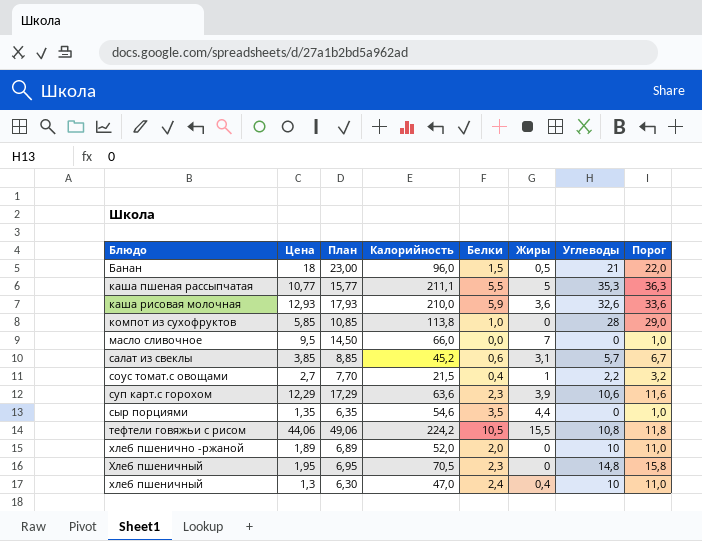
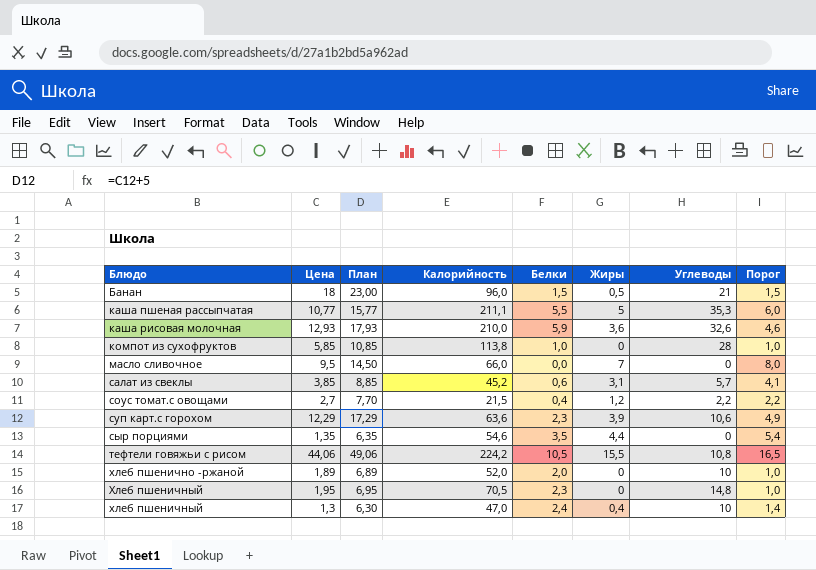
column Порог | formula: [Углеводы] + 1 -> [Жиры] + 1
соус томат.с овощами | Жиры: 1 -> 1,2

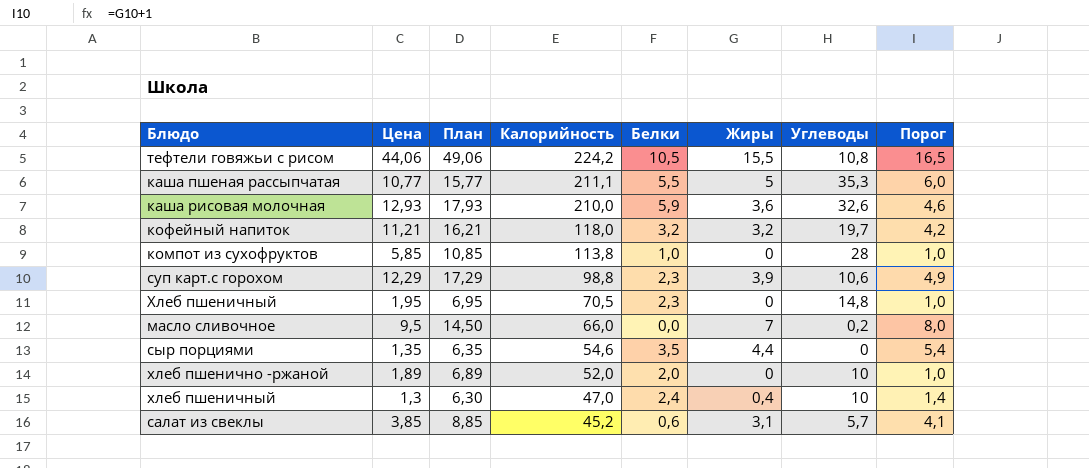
row order: Блюдо ascending -> Калорийность descending
row Банан: 18 | 23,00 | 96,0 | 1,5 | 0,5 | 21 | 1,5 -> none
row соус томат.с овощами: 2,7 | 7,70 | 21,5 | 0,4 | 1,2 | 2,2 | 2,2 -> none
row кофейный напиток: none -> 11,21 | 16,21 | 118,0 | 3,2 | 3,2 | 19,7 | 4,2
суп карт.с горохом | Калорийность: 63,6 -> 98,8
масло сливочное | Углеводы: 0 -> 0,2

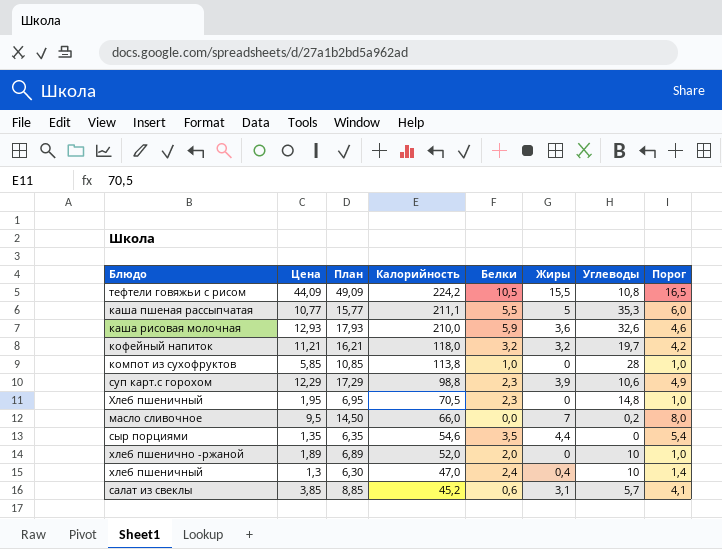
тефтели говяжьи с рисом | Цена: 44,06 -> 44,09
тефтели говяжьи с рисом | План: 49,06 -> 49,09

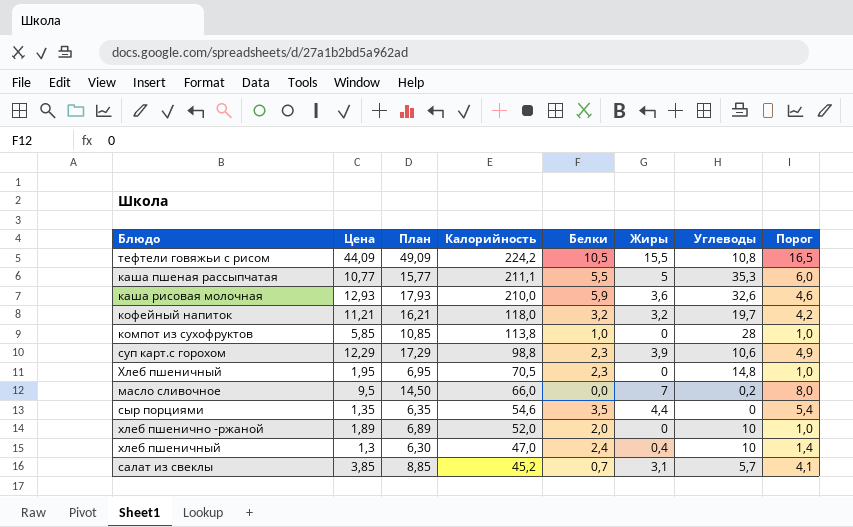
салат из свеклы | Белки: 0,6 -> 0,7

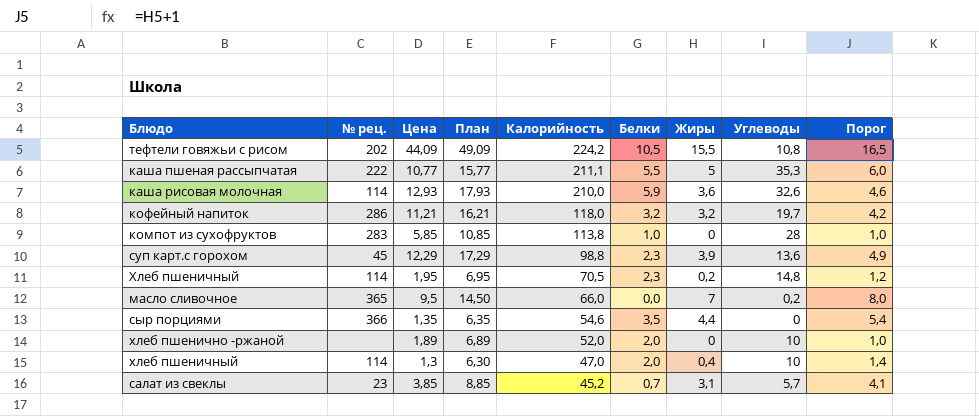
column № рец. | position: none -> 2
суп карт.с горохом | Углеводы: 10,6 -> 13,6
Хлеб пшеничный | Жиры: 0 -> 0,2
Хлеб пшеничный | Порог: 1,0 -> 1,2
хлеб пшеничный | Белки: 2,4 -> 2,0

